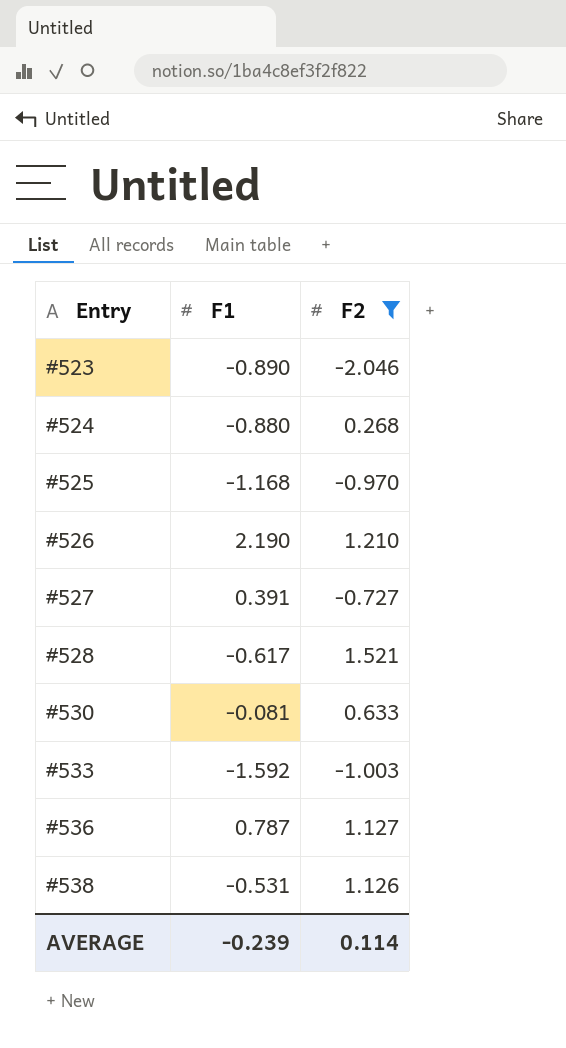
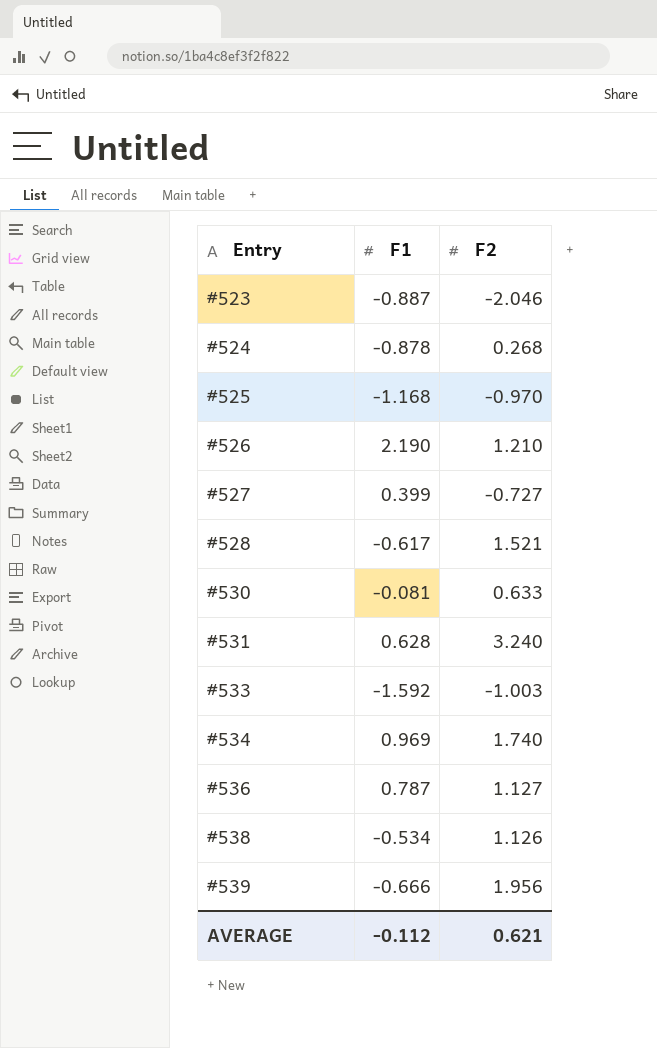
filter: F2 <= 1.521 -> none
#523 | F1: -0.890 -> -0.887
#524 | F1: -0.880 -> -0.878
#527 | F1: 0.391 -> 0.399
#538 | F1: -0.531 -> -0.534
AVERAGE | F1: -0.239 -> -0.112
AVERAGE | F2: 0.114 -> 0.621

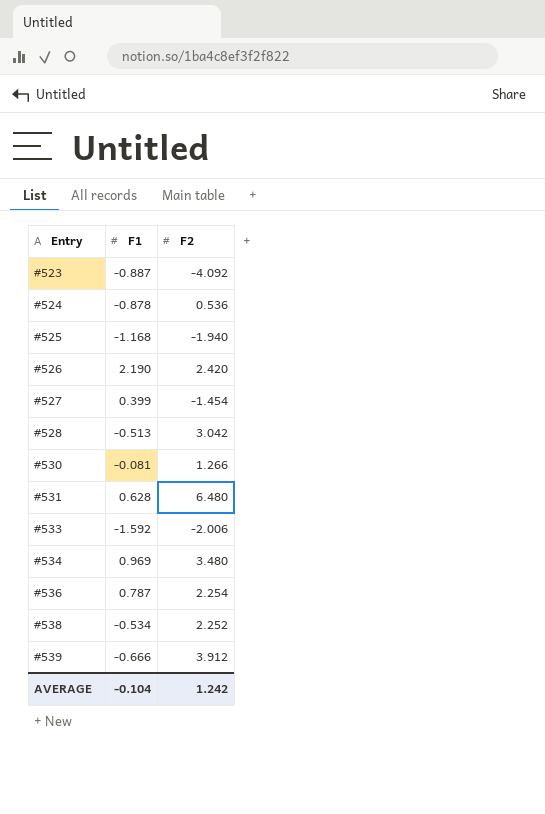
#523 | F2: -2.046 -> -4.092
#524 | F2: 0.268 -> 0.536
#525 | F2: -0.970 -> -1.940
#526 | F2: 1.210 -> 2.420
#527 | F2: -0.727 -> -1.454
#528 | F1: -0.617 -> -0.513
#528 | F2: 1.521 -> 3.042
#530 | F2: 0.633 -> 1.266
#531 | F2: 3.240 -> 6.480
#533 | F2: -1.003 -> -2.006
#534 | F2: 1.740 -> 3.480
#536 | F2: 1.127 -> 2.254
#538 | F2: 1.126 -> 2.252
#539 | F2: 1.956 -> 3.912
AVERAGE | F1: -0.112 -> -0.104
AVERAGE | F2: 0.621 -> 1.242

